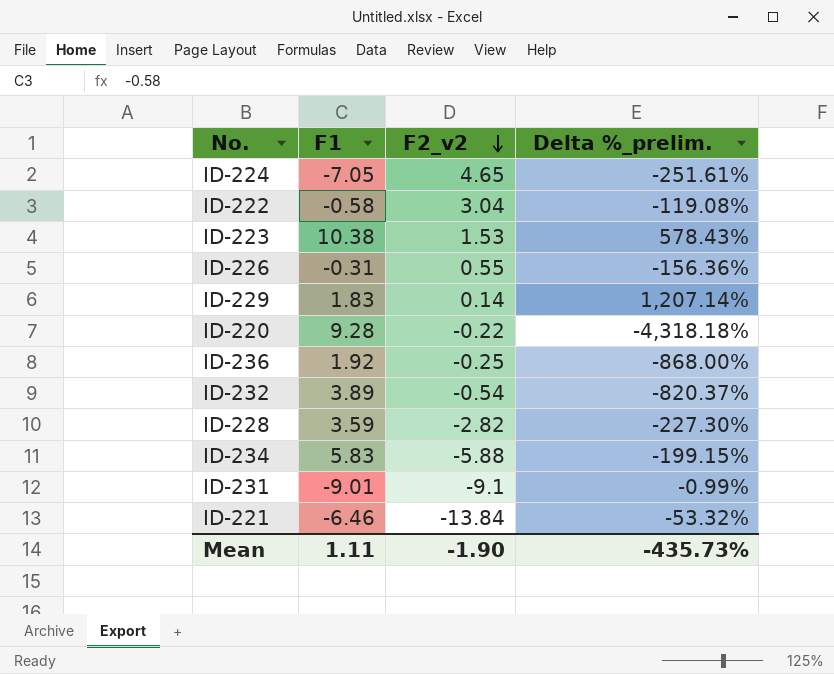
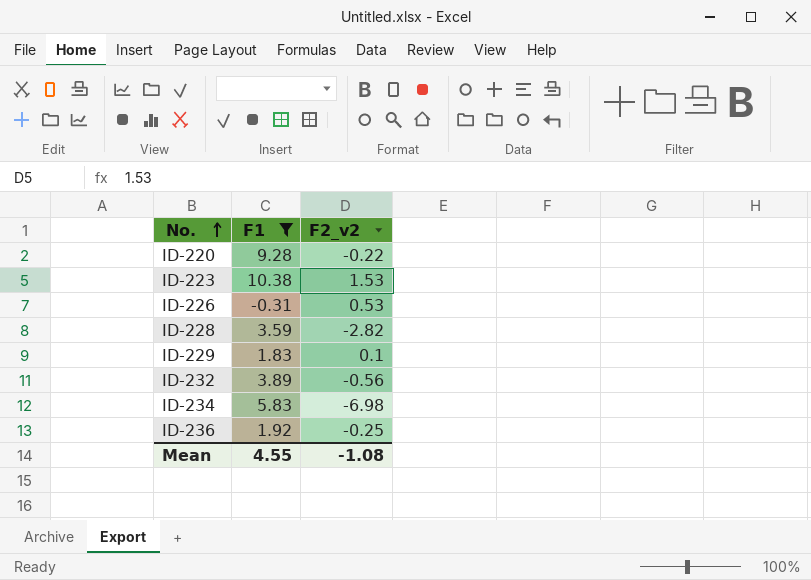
filter: none -> F1 >= -0.31
row order: F2_v2 descending -> No. ascending
column Delta %_prelim. | formula: ([F1] - [F2_v2]) / [F2_v2] -> none
ID-226 | F2_v2: 0.55 -> 0.53
ID-229 | F2_v2: 0.14 -> 0.1
ID-232 | F2_v2: -0.54 -> -0.56
ID-234 | F2_v2: -5.88 -> -6.98
Mean | F1: 1.11 -> 4.55
Mean | F2_v2: -1.90 -> -1.08

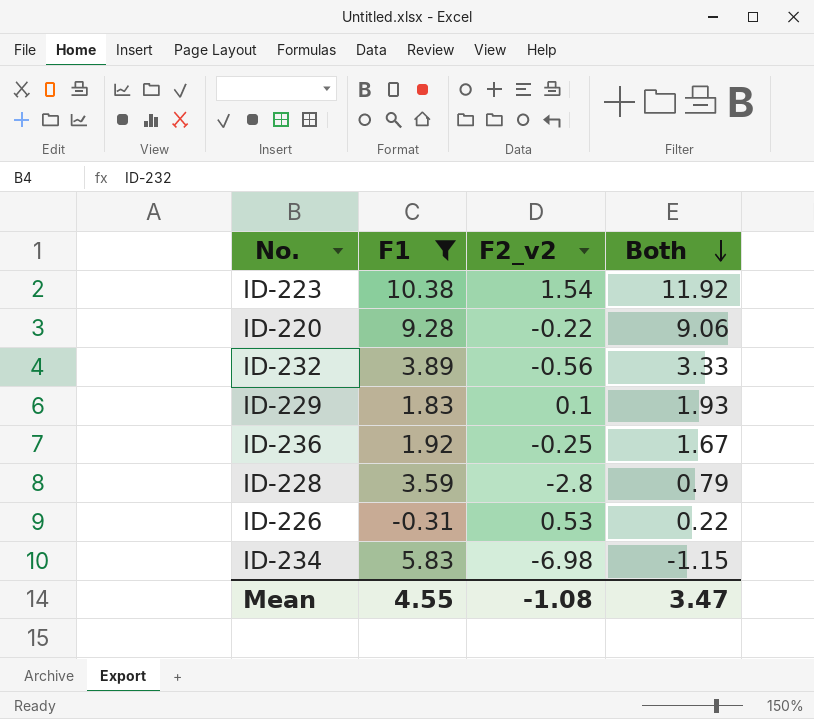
row order: No. ascending -> Both descending
column Both | formula: none -> [F1] + [F2_v2]
ID-223 | F2_v2: 1.53 -> 1.54
ID-228 | F2_v2: -2.82 -> -2.8

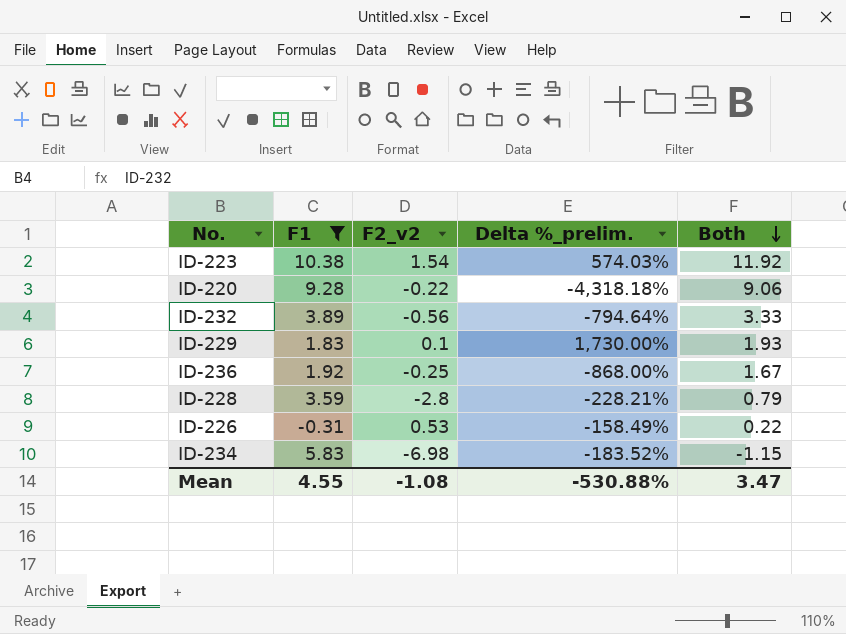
column Delta %_prelim. | formula: none -> ([F1] - [F2_v2]) / [F2_v2]

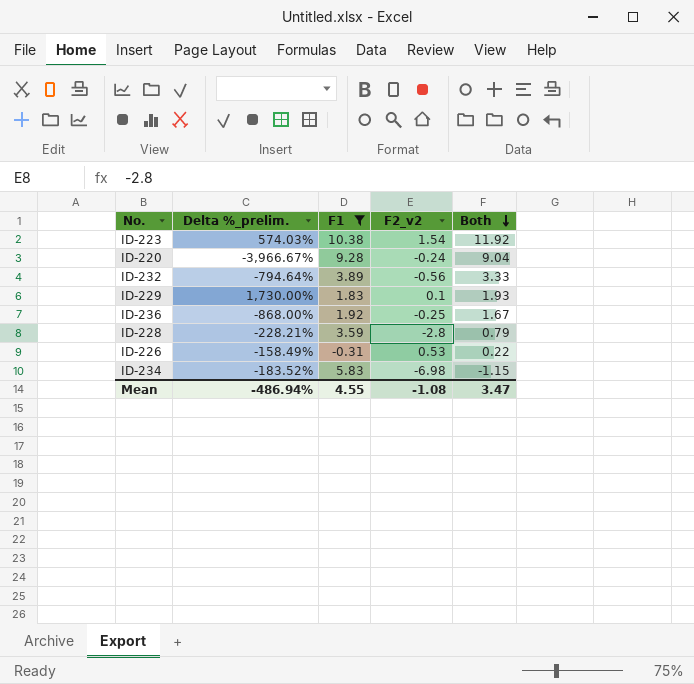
column Delta %_prelim. | position: 4 -> 2
ID-220 | Delta %_prelim.: -4,318.18% -> -3,966.67%
ID-220 | F2_v2: -0.22 -> -0.24
ID-220 | Both: 9.06 -> 9.04
Mean | Delta %_prelim.: -530.88% -> -486.94%

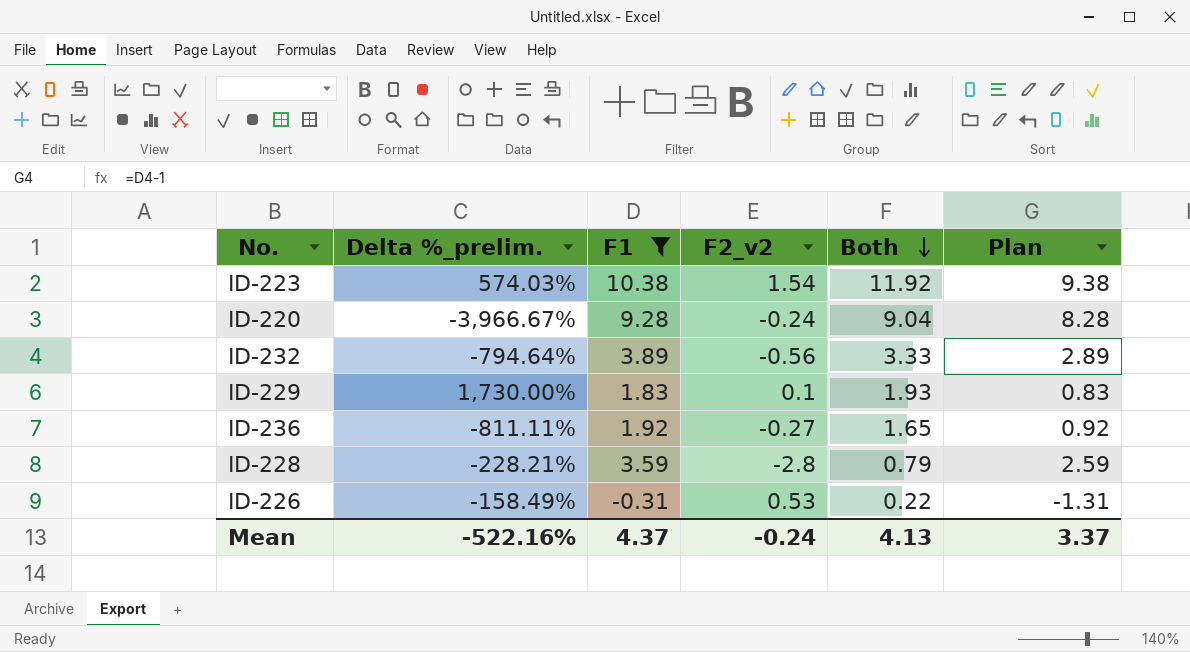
column Plan | formula: none -> [F1] - 1
row ID-234: -183.52% | 5.83 | -6.98 | -1.15 -> none
ID-236 | Delta %_prelim.: -868.00% -> -811.11%
ID-236 | F2_v2: -0.25 -> -0.27
ID-236 | Both: 1.67 -> 1.65
Mean | Delta %_prelim.: -486.94% -> -522.16%
Mean | F1: 4.55 -> 4.37
Mean | F2_v2: -1.08 -> -0.24
Mean | Both: 3.47 -> 4.13

